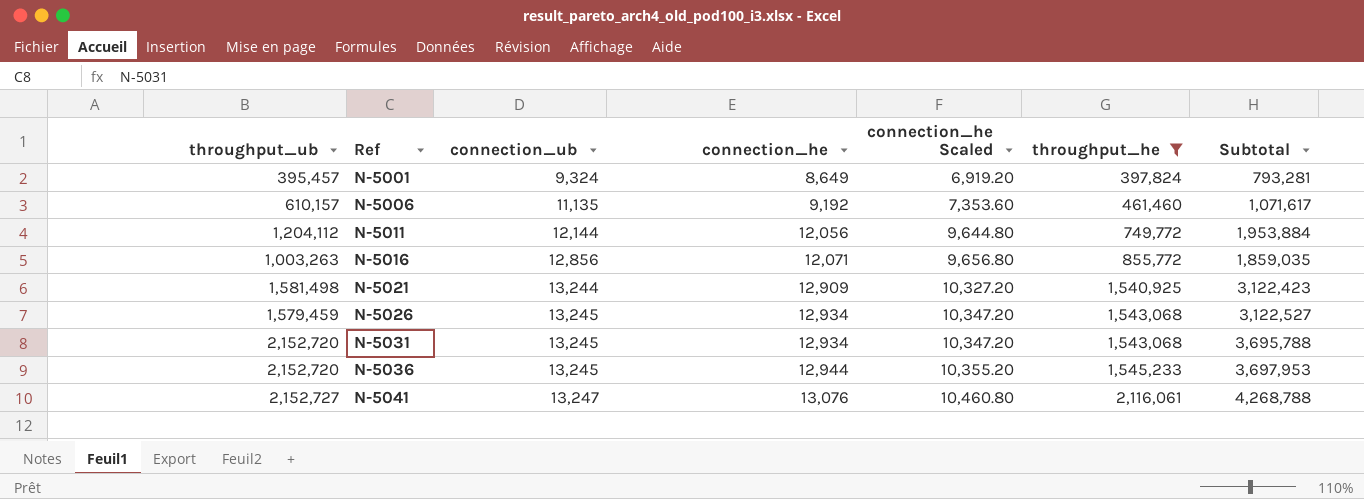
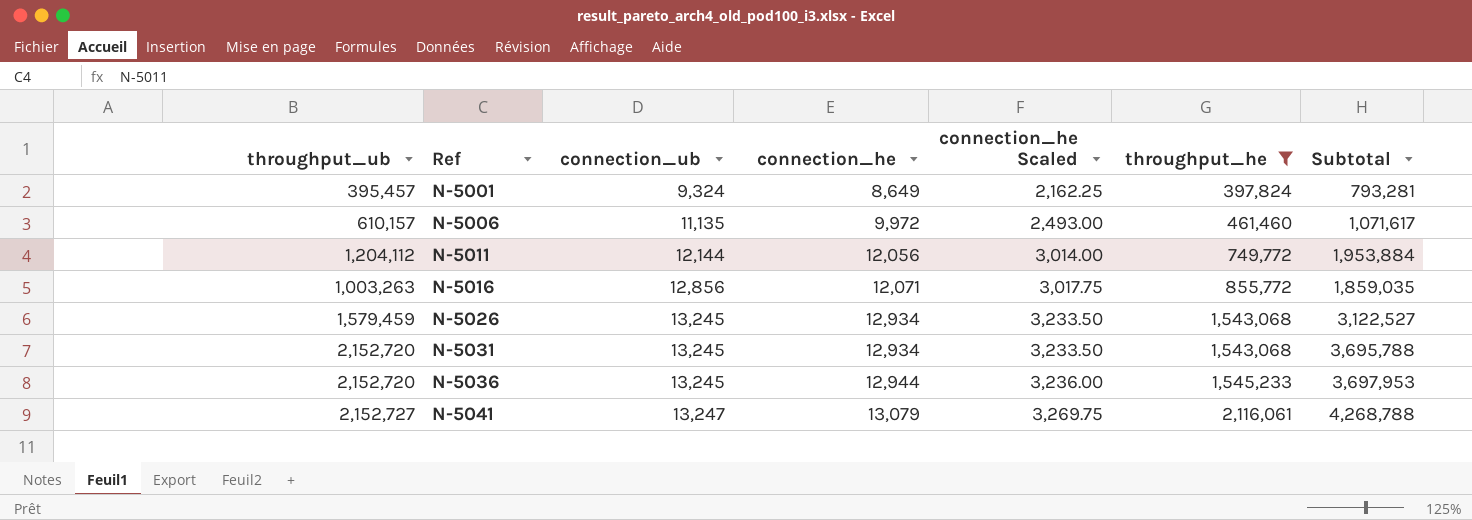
column connection_he Scaled | formula: [connection_he] * 0.8 -> [connection_he] * 0.25
row N-5021: 1,581,498 | 13,244 | 12,909 | 10,327.20 | 1,540,925 | 3,122,423 -> none
N-5006 | connection_he: 9,192 -> 9,972
N-5041 | connection_he: 13,076 -> 13,079

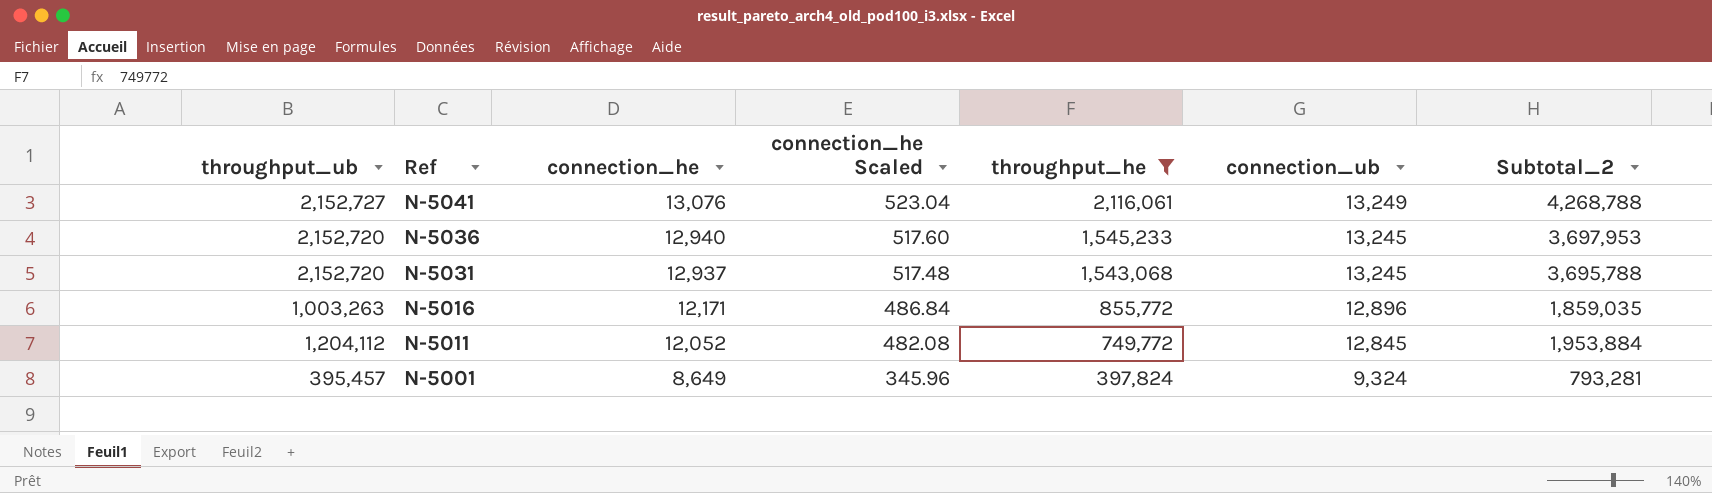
row order: Ref ascending -> Ref descending
column connection_he Scaled | formula: [connection_he] * 0.25 -> [connection_he] * 0.04
column connection_ub | position: 3 -> 6
column name: Subtotal -> Subtotal_2
row N-5006: 610,157 | 11,135 | 9,972 | 2,493.00 | 461,460 | 1,071,617 -> none
row N-5026: 1,579,459 | 13,245 | 12,934 | 3,233.50 | 1,543,068 | 3,122,527 -> none
N-5041 | connection_he: 13,079 -> 13,076
N-5041 | connection_ub: 13,247 -> 13,249
N-5036 | connection_he: 12,944 -> 12,940
N-5031 | connection_he: 12,934 -> 12,937
N-5016 | connection_he: 12,071 -> 12,171
N-5016 | connection_ub: 12,856 -> 12,896
N-5011 | connection_he: 12,056 -> 12,052
N-5011 | connection_ub: 12,144 -> 12,845

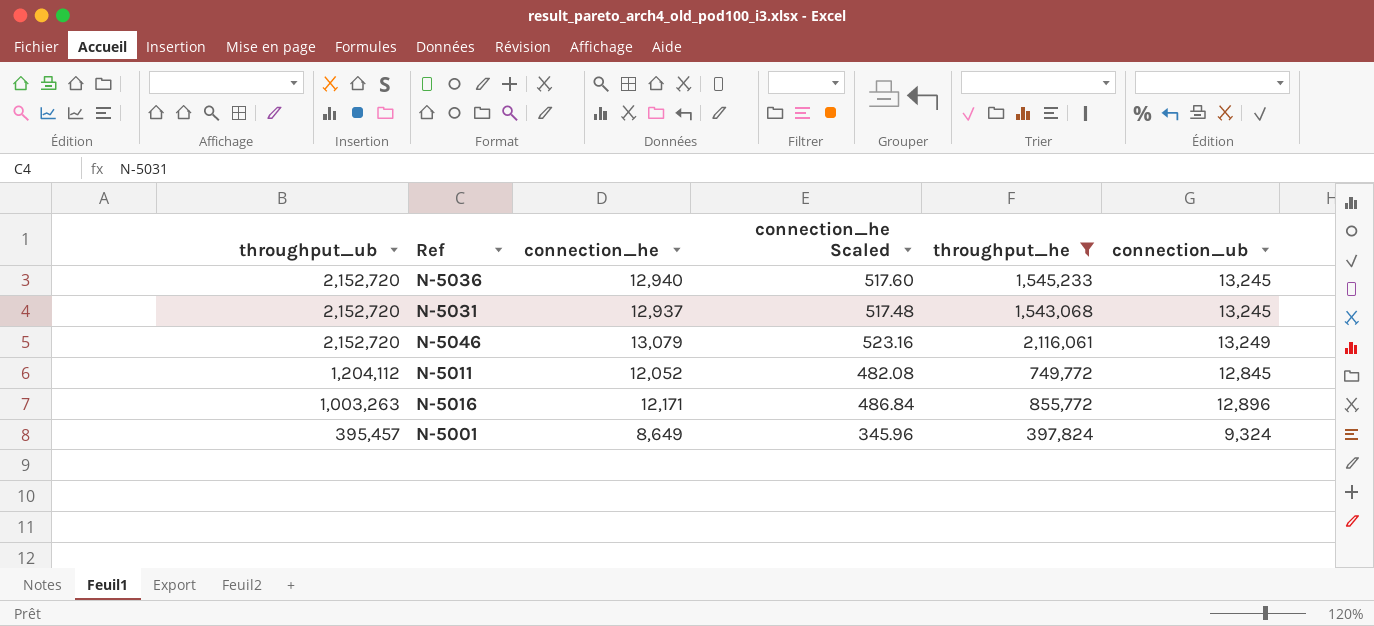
row order: Ref descending -> throughput_ub descending
column Subtotal_2 | formula: [throughput_ub] + [throughput_he] -> none
row N-5041: 2,152,727 | 13,076 | 523.04 | 2,116,061 | 13,249 | 4,268,788 -> none
row N-5046: none -> 2,152,720 | 13,079 | 523.16 | 2,116,061 | 13,249

